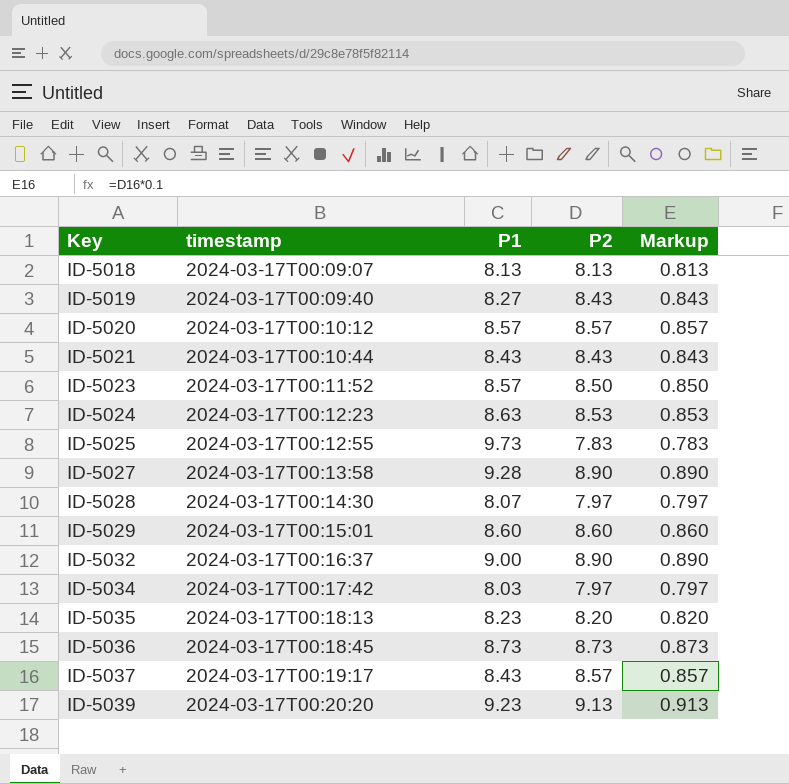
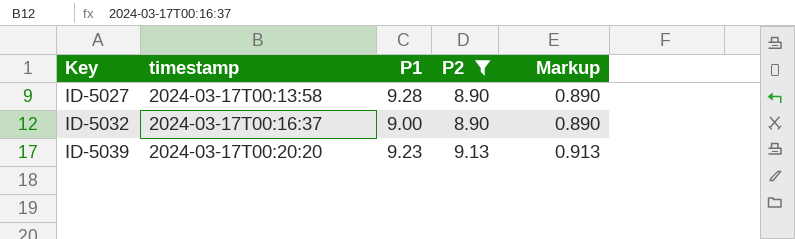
filter: none -> P2 >= 8.90

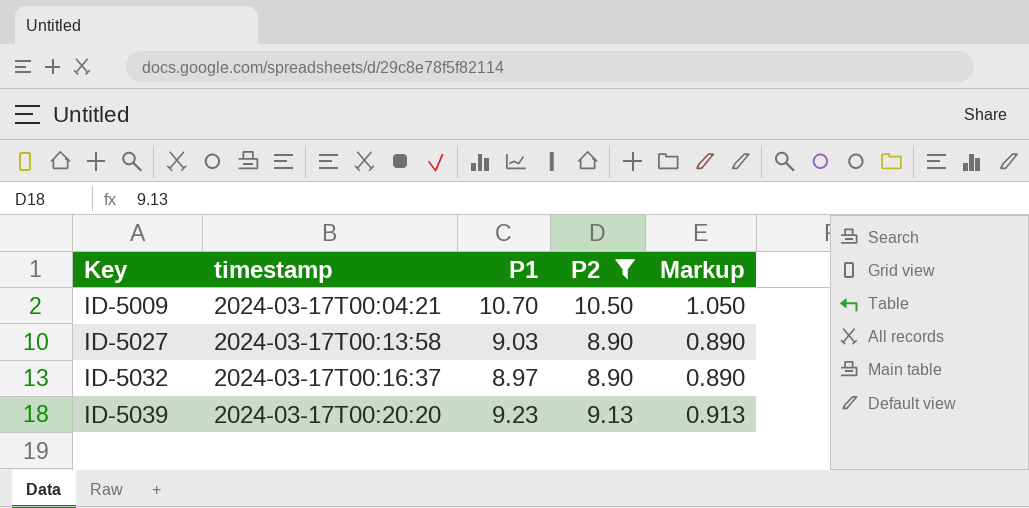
row ID-5009: none -> 2024-03-17T00:04:21 | 10.70 | 10.50 | 1.050
ID-5027 | P1: 9.28 -> 9.03
ID-5032 | P1: 9.00 -> 8.97

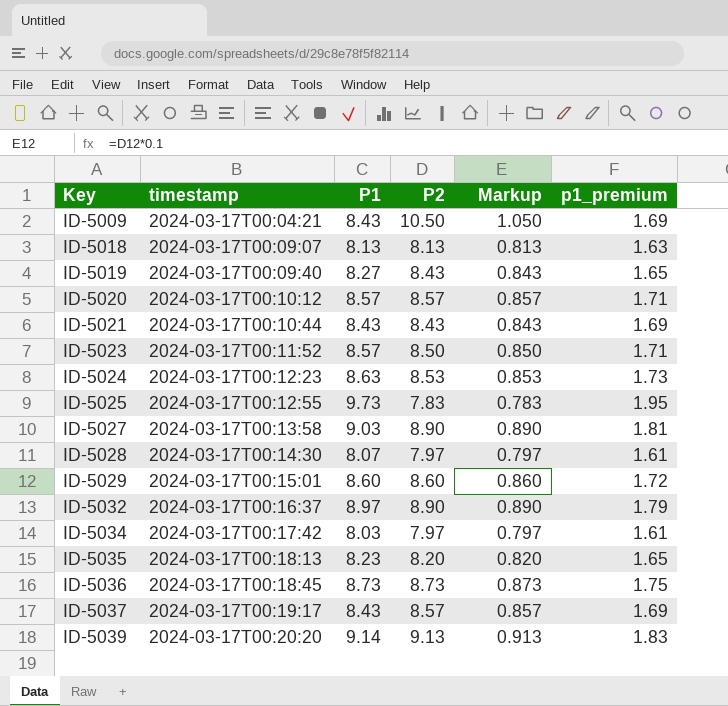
filter: P2 >= 8.90 -> none
column p1_premium | formula: none -> [P1] * 0.2
ID-5009 | P1: 10.70 -> 8.43
ID-5039 | P1: 9.23 -> 9.14

